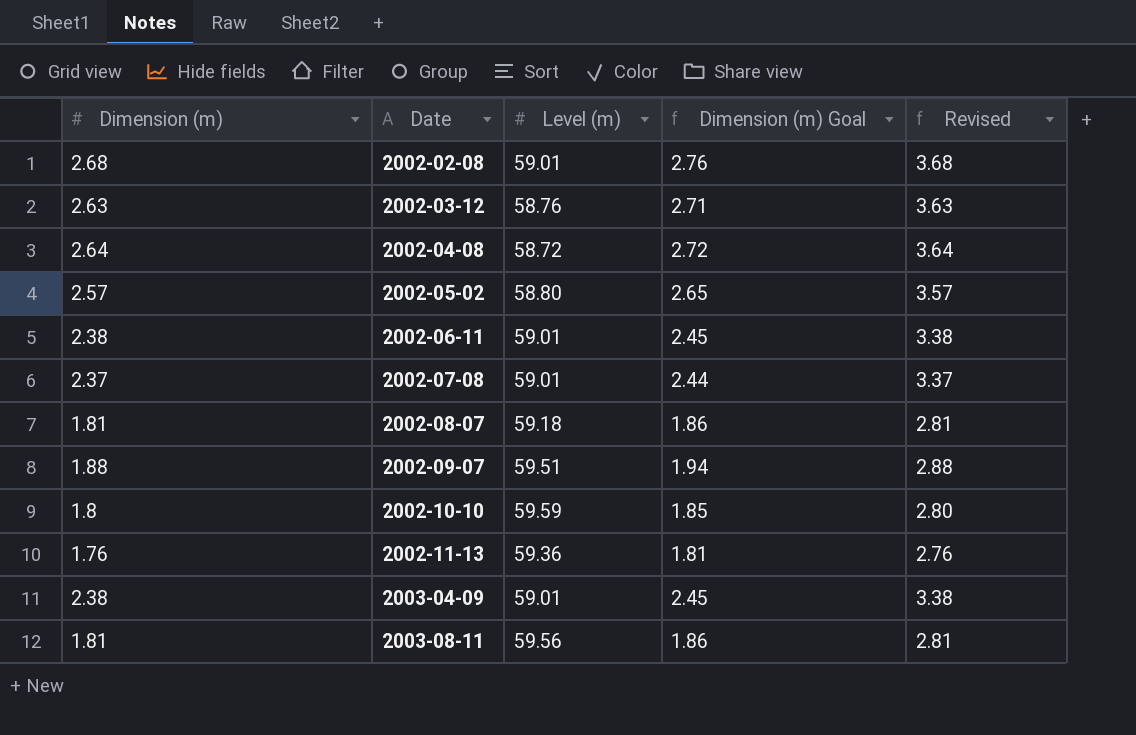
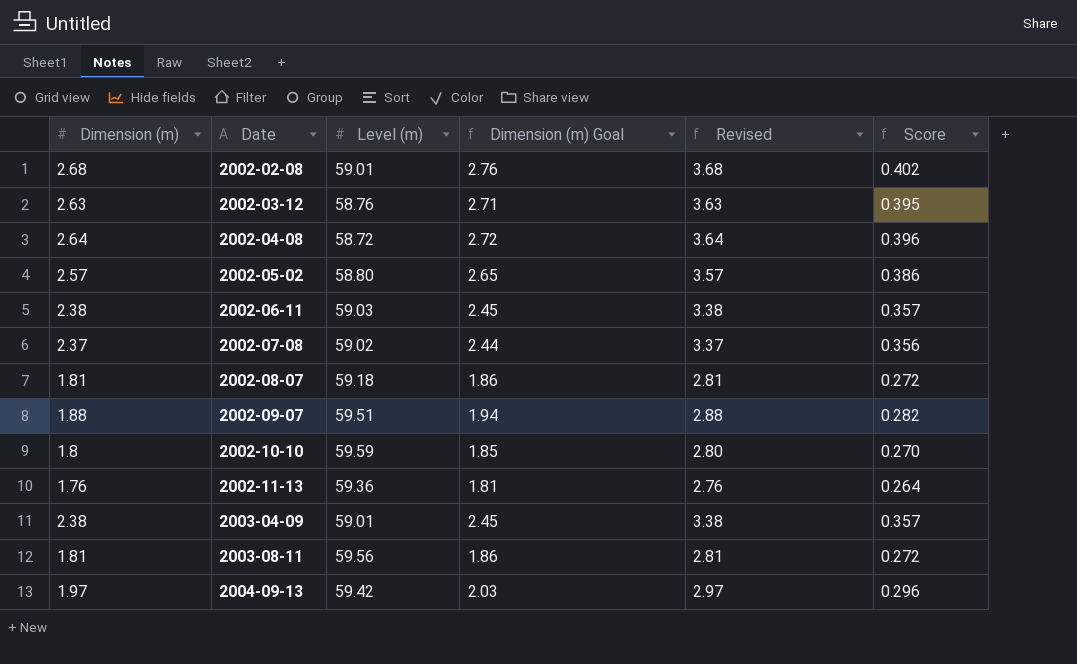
column Score | formula: none -> [Dimension (m)] * 0.15
2002-06-11 | Level (m): 59.01 -> 59.03
2002-07-08 | Level (m): 59.01 -> 59.02
row 2004-09-13: none -> 1.97 | 59.42 | 2.03 | 2.97 | 0.296

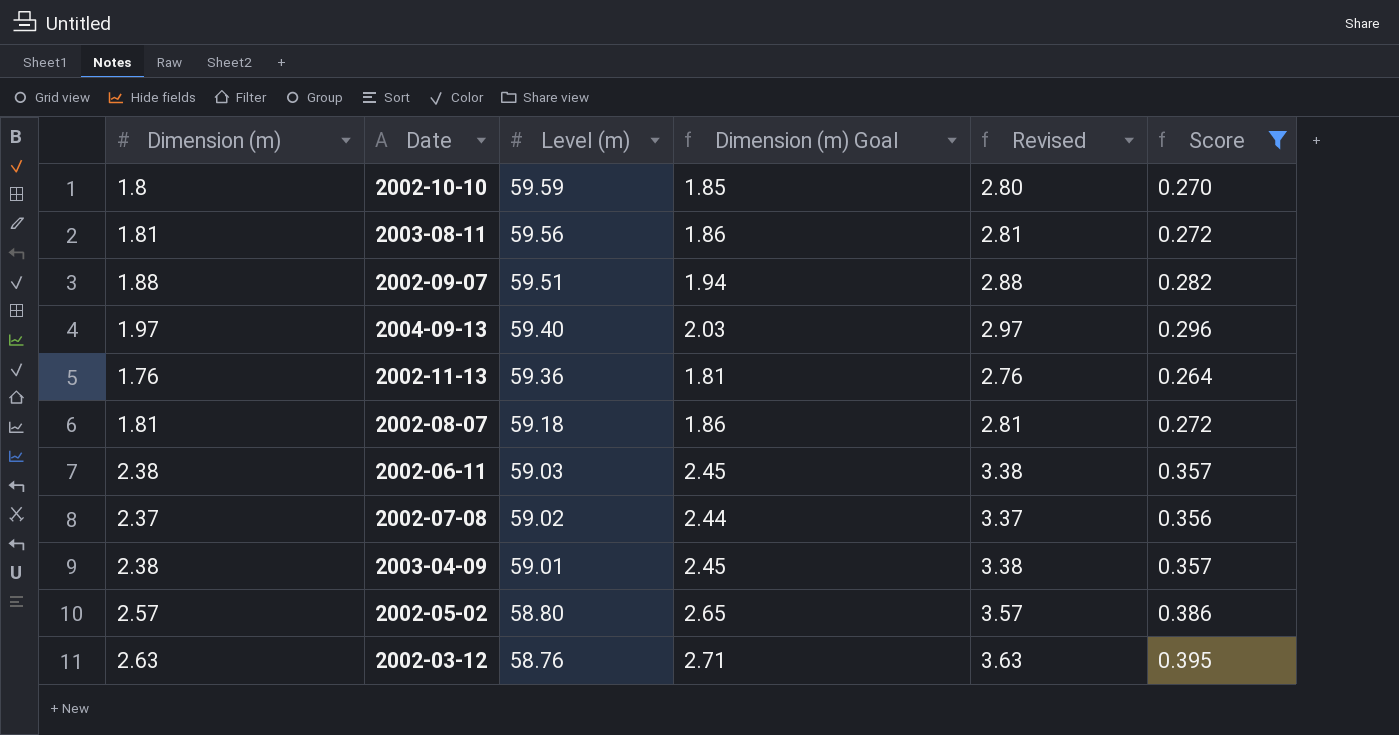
filter: none -> Score <= 0.395
row order: Date ascending -> Level (m) descending
2004-09-13 | Level (m): 59.42 -> 59.40

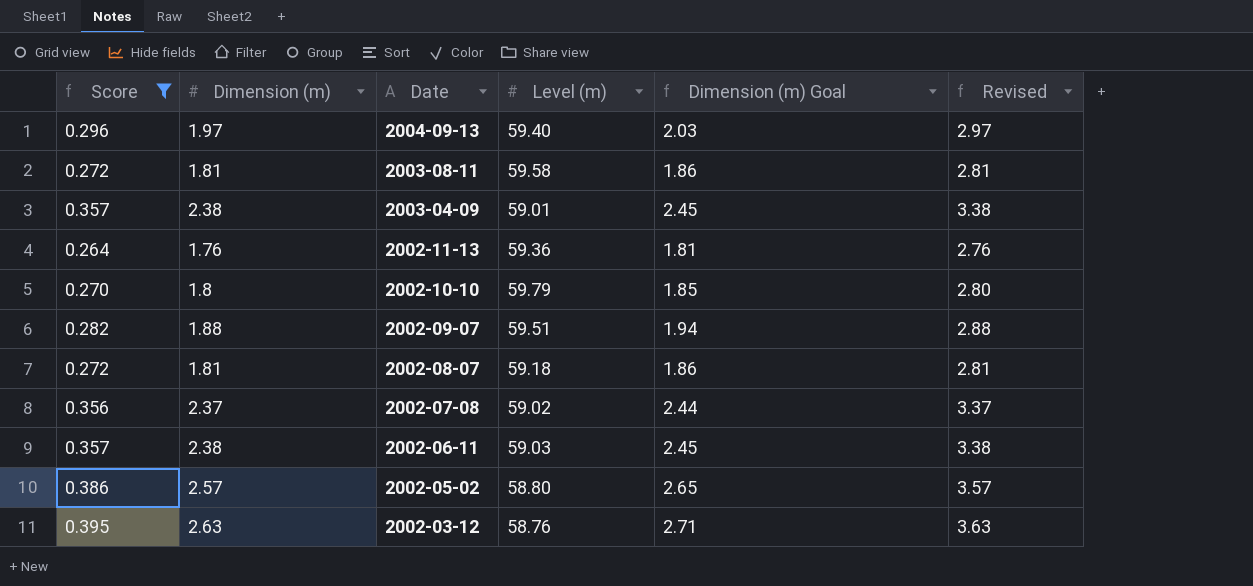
row order: Level (m) descending -> Date descending
column Score | position: 6 -> 1
2003-08-11 | Level (m): 59.56 -> 59.58
2002-10-10 | Level (m): 59.59 -> 59.79

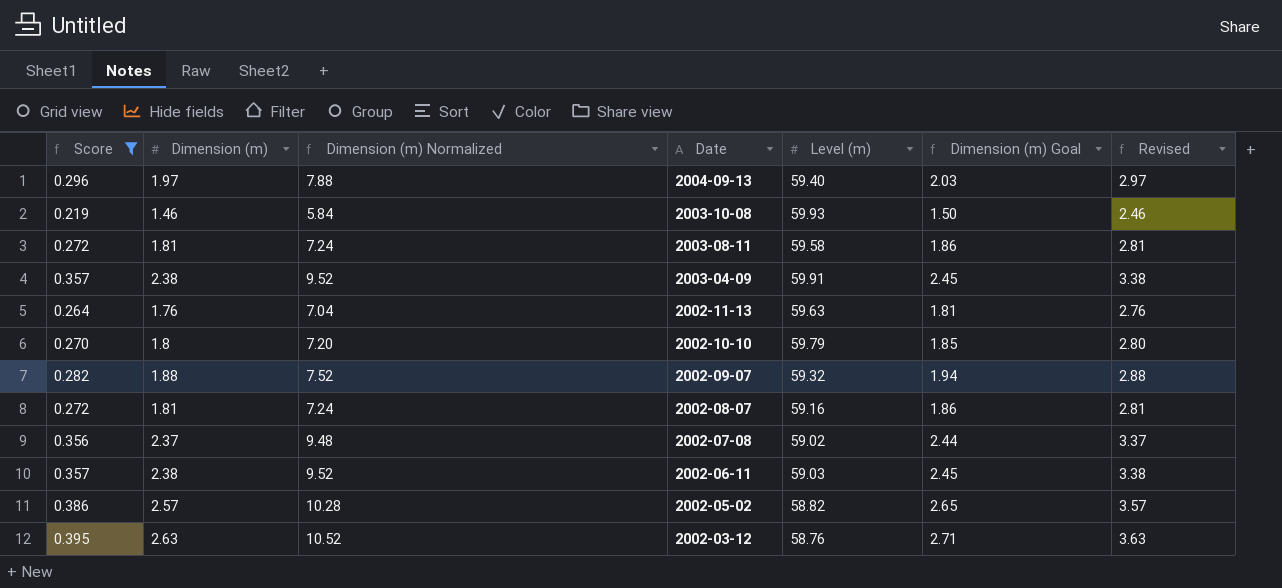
column Dimension (m) Normalized | formula: none -> [Dimension (m)] * 4
row 2003-10-08: none -> 0.219 | 1.46 | 5.84 | 59.93 | 1.50 | 2.46
2003-04-09 | Level (m): 59.01 -> 59.91
2002-11-13 | Level (m): 59.36 -> 59.63
2002-09-07 | Level (m): 59.51 -> 59.32
2002-08-07 | Level (m): 59.18 -> 59.16
2002-05-02 | Level (m): 58.80 -> 58.82

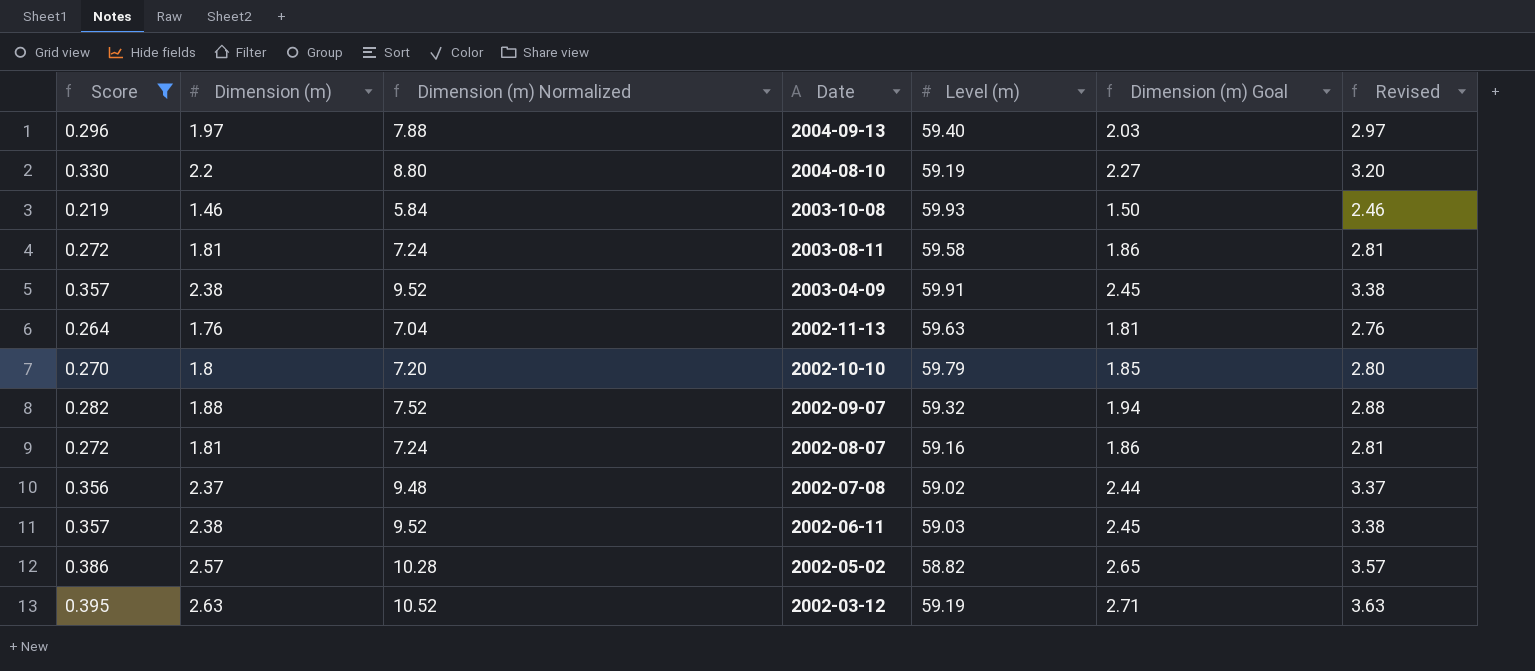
row 2004-08-10: none -> 0.330 | 2.2 | 8.80 | 59.19 | 2.27 | 3.20
2002-03-12 | Level (m): 58.76 -> 59.19

